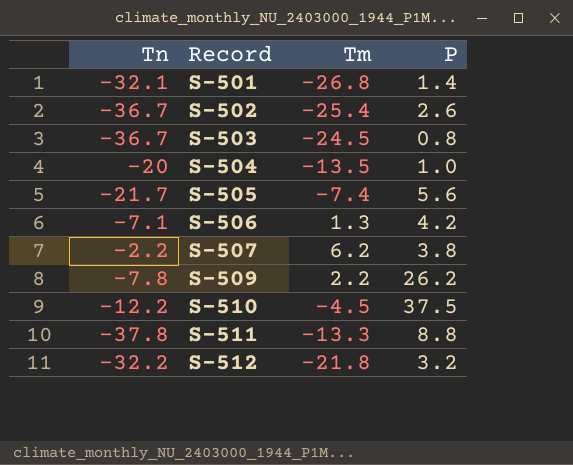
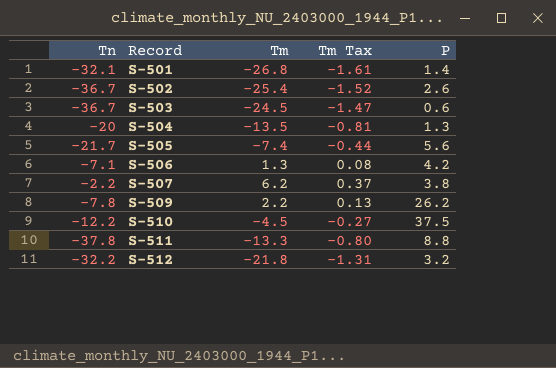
column Tm Tax | formula: none -> [Tm] * 0.06
S-503 | P: 0.8 -> 0.6
S-504 | P: 1.0 -> 1.3

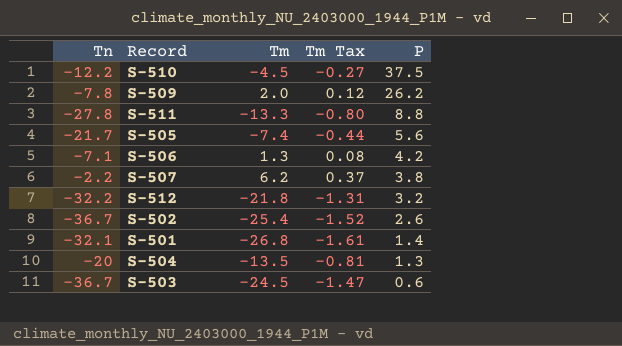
row order: Record ascending -> P descending
S-509 | Tm: 2.2 -> 2.0
S-509 | Tm Tax: 0.13 -> 0.12
S-511 | Tn: -37.8 -> -27.8

